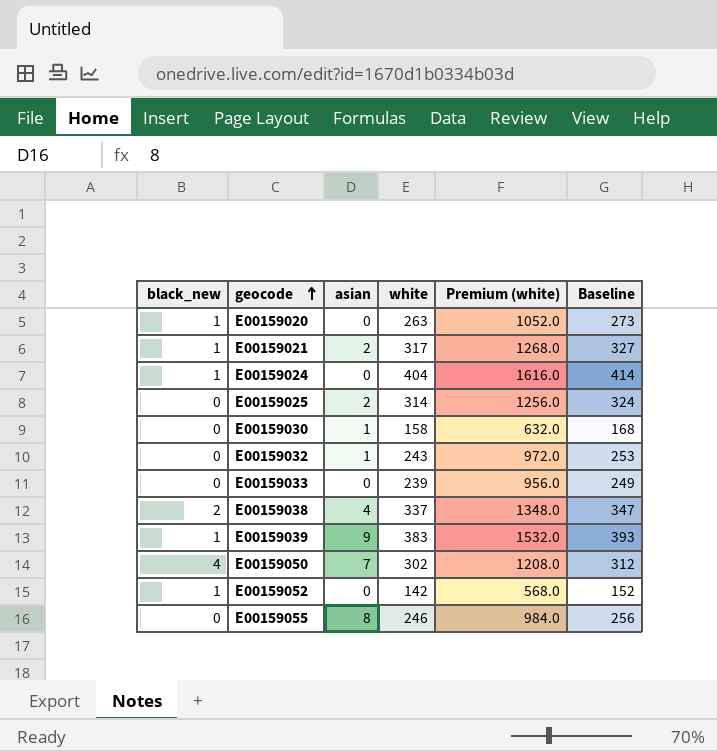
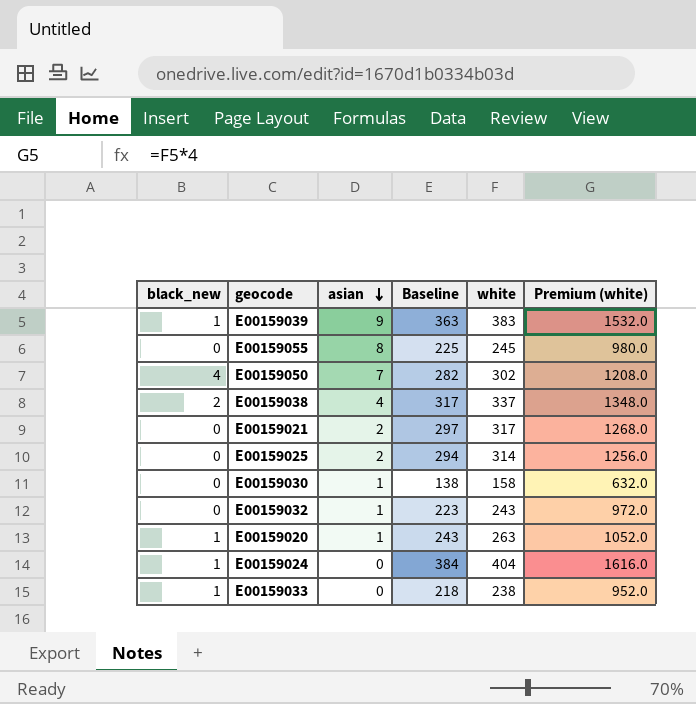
row order: geocode ascending -> asian descending
column Baseline | formula: [white] + 10 -> [white] - 20
column Baseline | position: 6 -> 4
row E00159052: 1 | 0 | 142 | 568.0 | 152 -> none
E00159055 | white: 246 -> 245
E00159055 | Premium (white): 984.0 -> 980.0
E00159021 | black_new: 1 -> 0
E00159020 | asian: 0 -> 1
E00159033 | black_new: 0 -> 1
E00159033 | white: 239 -> 238
E00159033 | Premium (white): 956.0 -> 952.0

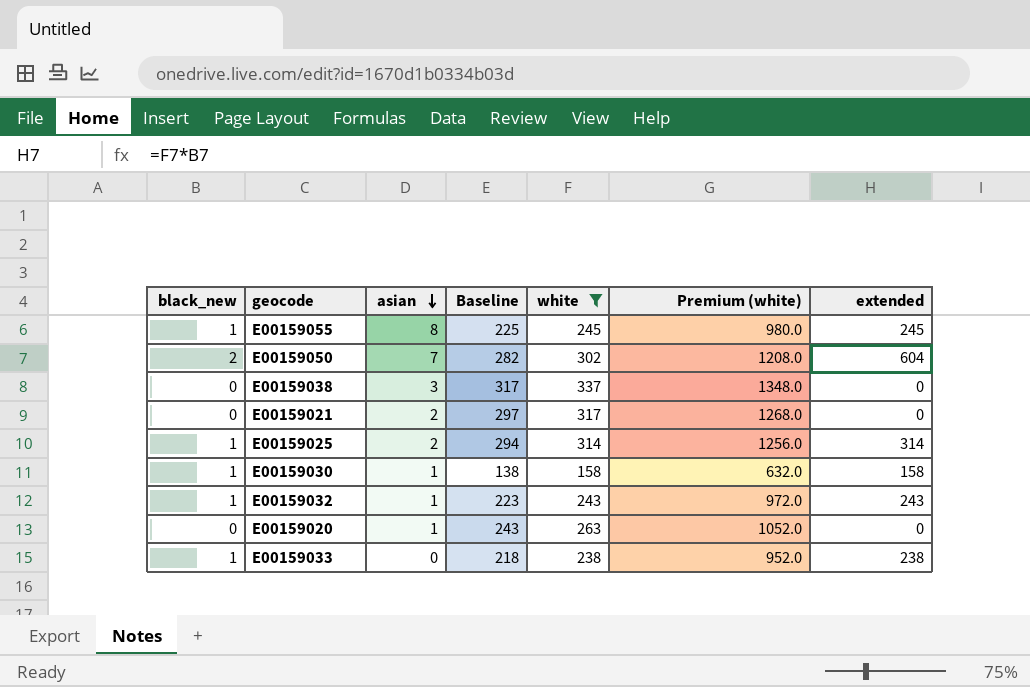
filter: none -> white <= 337
column extended | formula: none -> [black_new] * [white]
E00159055 | black_new: 0 -> 1
E00159050 | black_new: 4 -> 2
E00159038 | black_new: 2 -> 0
E00159038 | asian: 4 -> 3
E00159025 | black_new: 0 -> 1
E00159030 | black_new: 0 -> 1
E00159032 | black_new: 0 -> 1
E00159020 | black_new: 1 -> 0

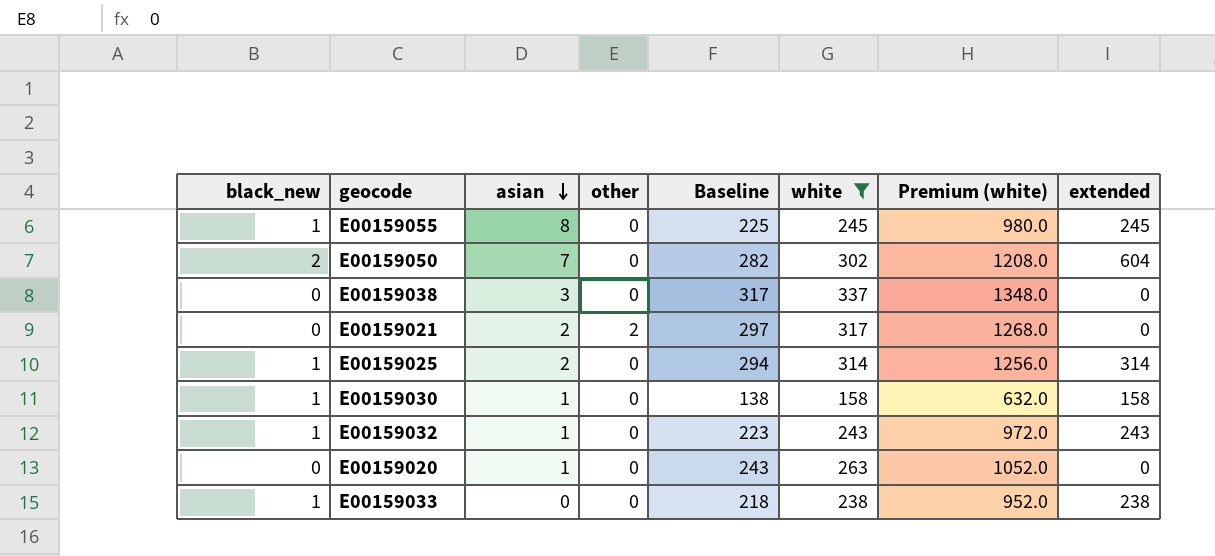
column other | position: none -> 4

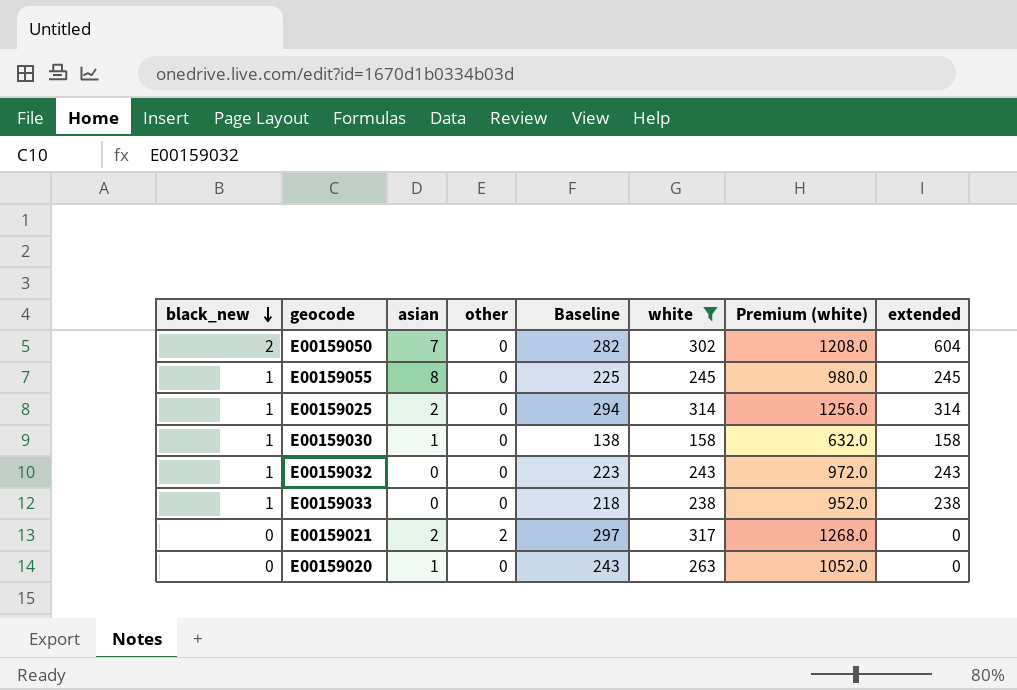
row order: asian descending -> black_new descending
row E00159038: 0 | 3 | 0 | 317 | 337 | 1348.0 | 0 -> none
E00159032 | asian: 1 -> 0

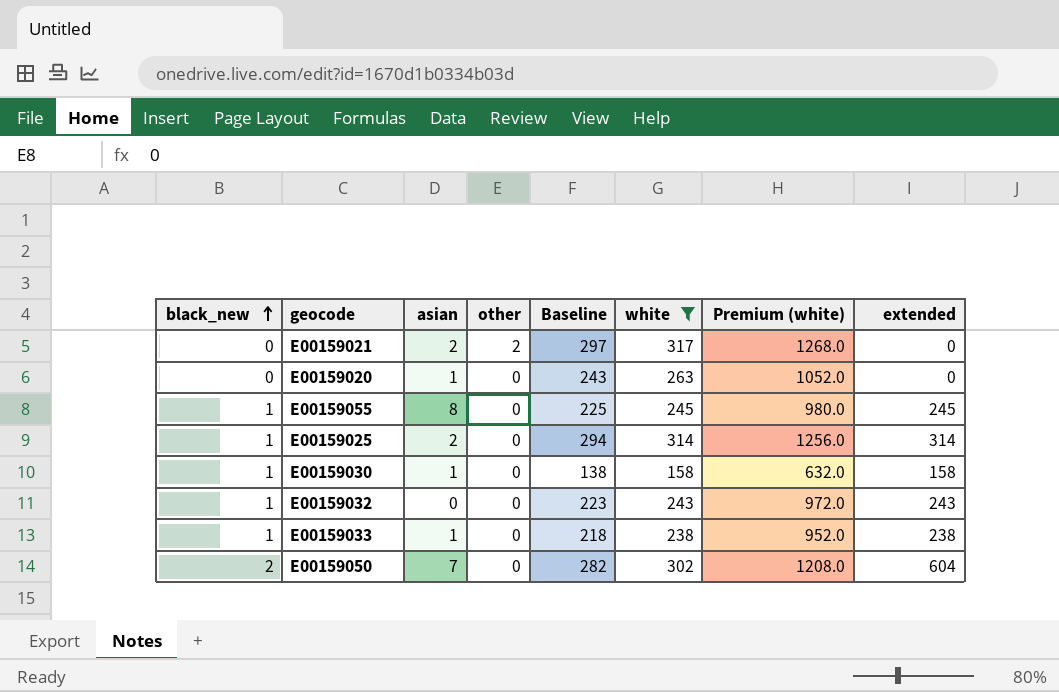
row order: black_new descending -> black_new ascending
E00159033 | asian: 0 -> 1

